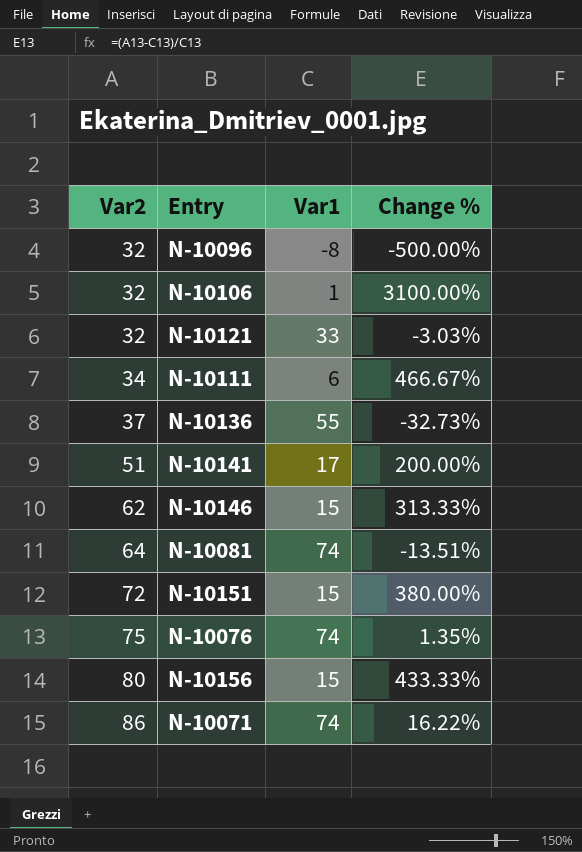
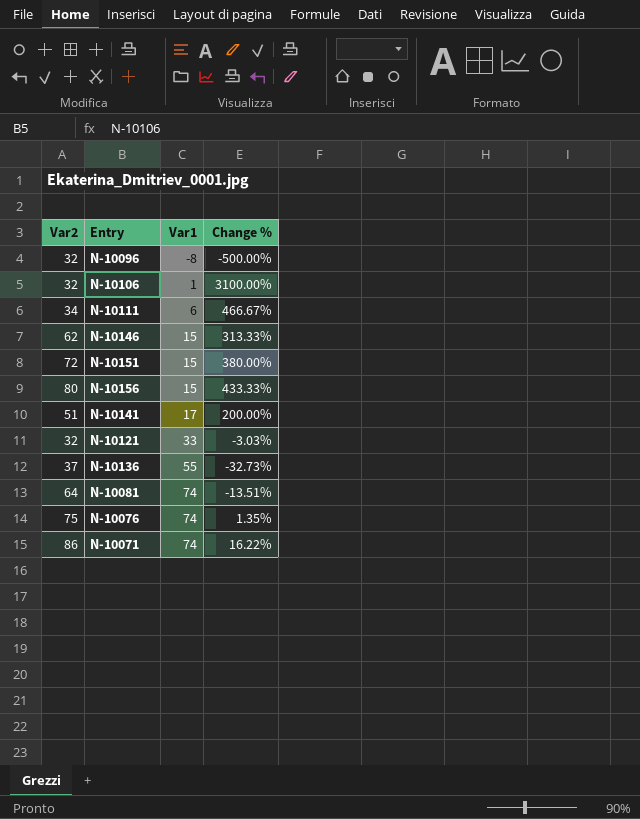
row order: Var2 ascending -> Var1 ascending

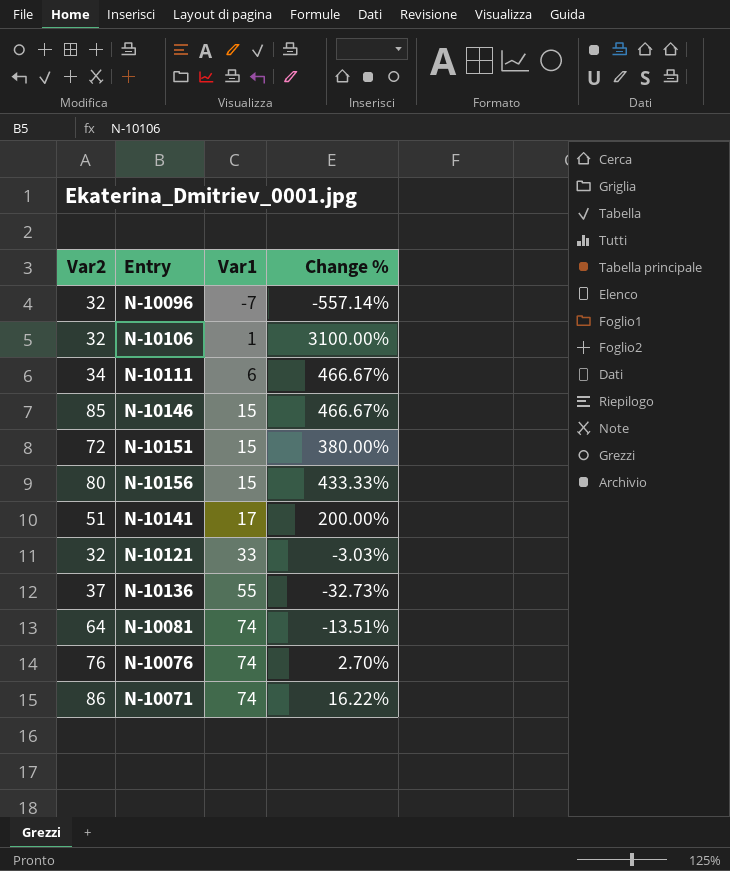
N-10096 | Var1: -8 -> -7
N-10096 | Change %: -500.00% -> -557.14%
N-10146 | Var2: 62 -> 85
N-10146 | Change %: 313.33% -> 466.67%
N-10076 | Var2: 75 -> 76
N-10076 | Change %: 1.35% -> 2.70%

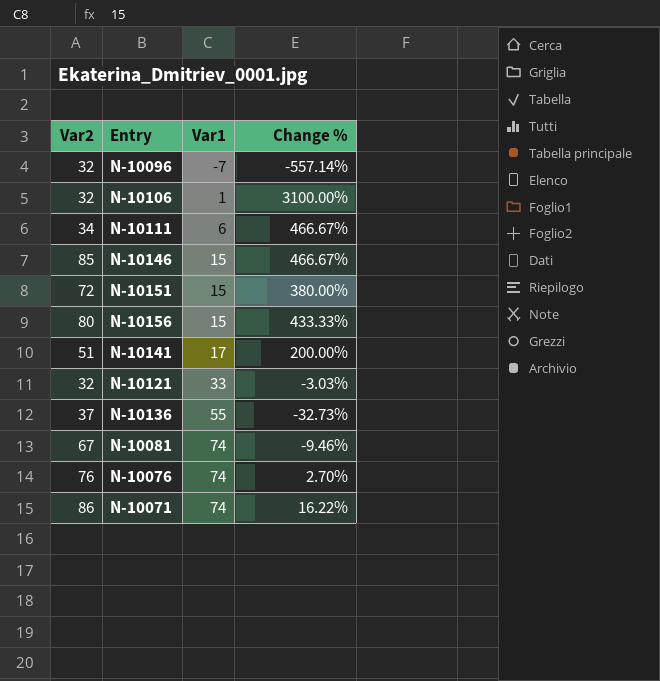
N-10081 | Var2: 64 -> 67
N-10081 | Change %: -13.51% -> -9.46%

